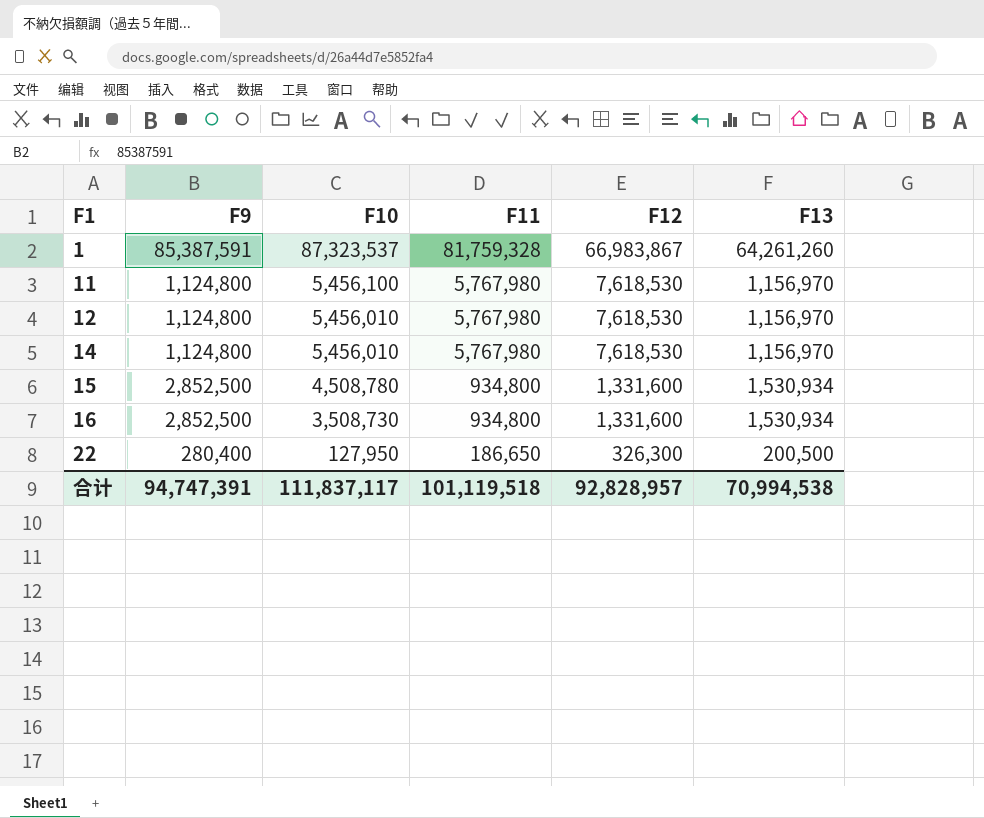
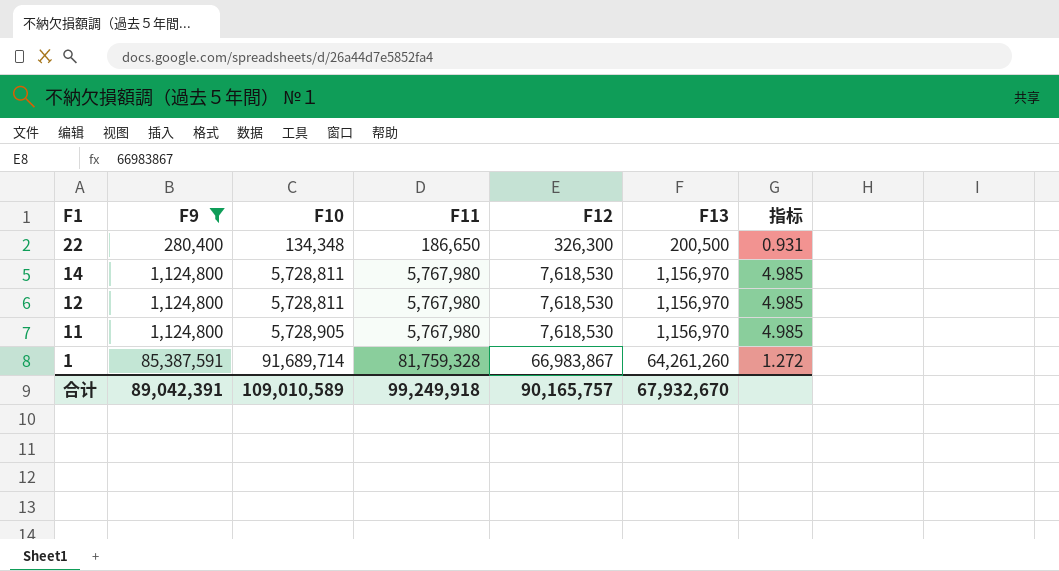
filter: none -> F9 != 2,852,500
row order: F1 ascending -> F1 descending
column 指标 | formula: none -> [F11] / [F13]
22 | F10: 127,950 -> 134,348
14 | F10: 5,456,010 -> 5,728,811
12 | F10: 5,456,010 -> 5,728,811
11 | F10: 5,456,100 -> 5,728,905
1 | F10: 87,323,537 -> 91,689,714
合计 | F9: 94,747,391 -> 89,042,391
合计 | F10: 111,837,117 -> 109,010,589
合计 | F11: 101,119,518 -> 99,249,918
合计 | F12: 92,828,957 -> 90,165,757
合计 | F13: 70,994,538 -> 67,932,670

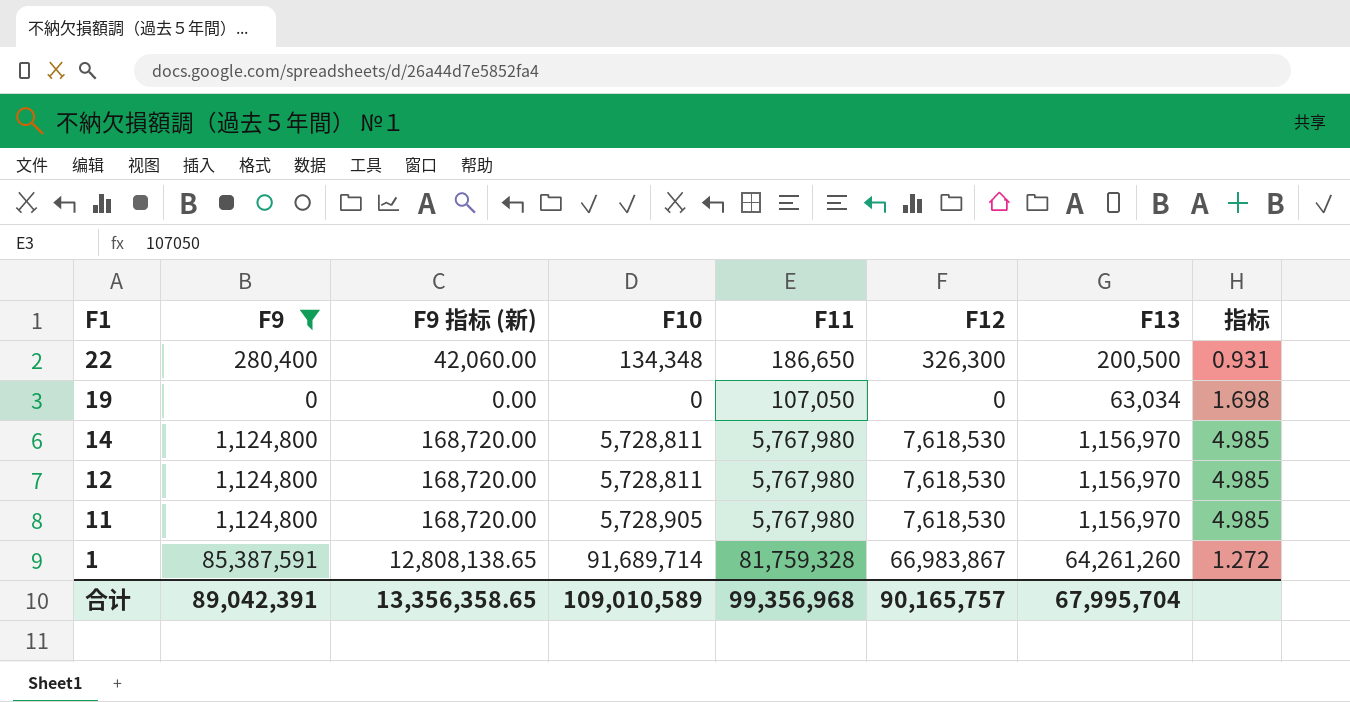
column F9 指标 (新) | formula: none -> [F9] * 0.15
row 19: none -> 0 | 0.00 | 0 | 107,050 | 0 | 63,034 | 1.698
合计 | F11: 99,249,918 -> 99,356,968
合计 | F13: 67,932,670 -> 67,995,704

